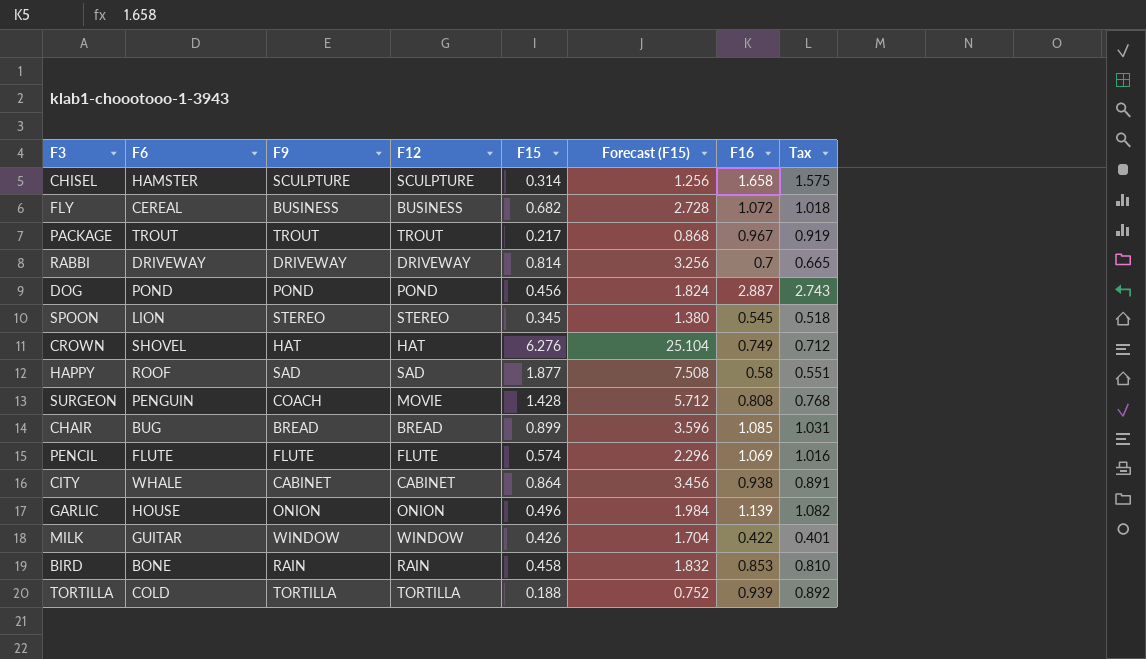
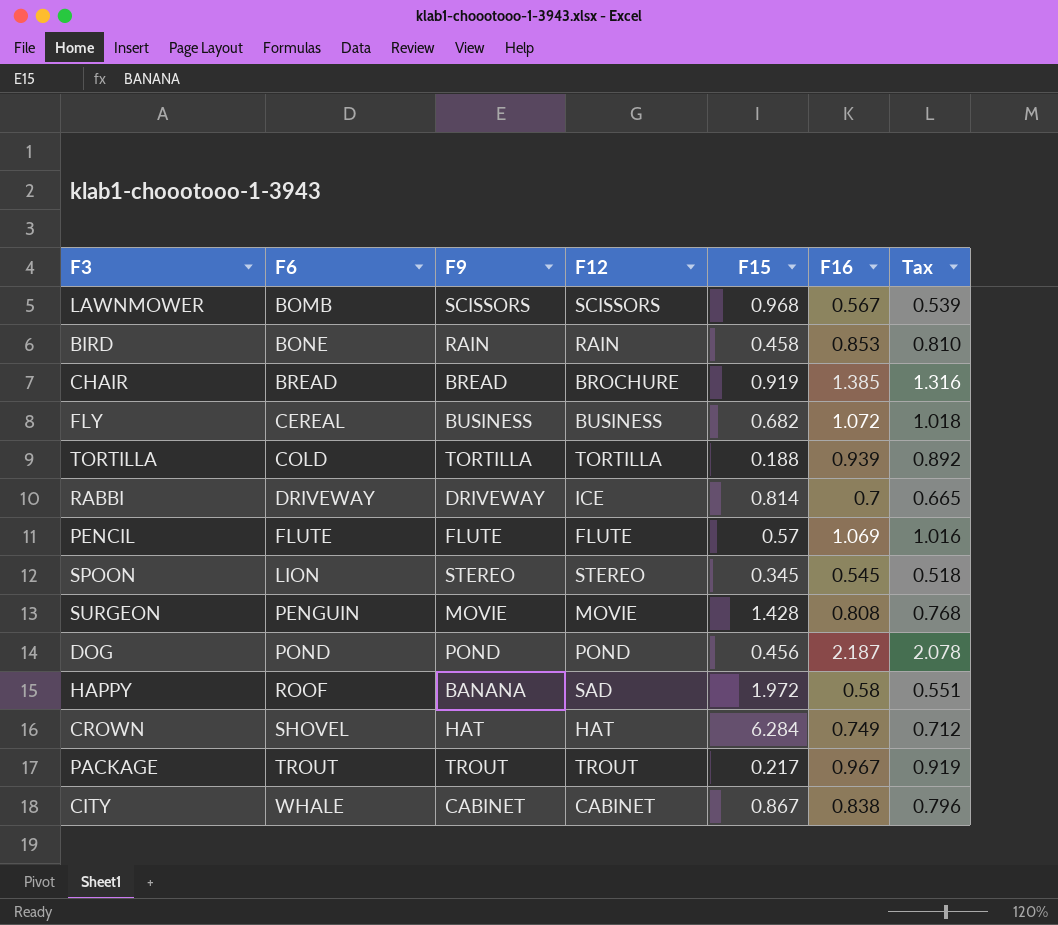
row order: none -> F6 ascending
column Forecast (F15) | formula: [F15] * 4 -> none
row CHISEL: HAMSTER | SCULPTURE | SCULPTURE | 0.314 | 1.256 | 1.658 | 1.575 -> none
row GARLIC: HOUSE | ONION | ONION | 0.496 | 1.984 | 1.139 | 1.082 -> none
row MILK: GUITAR | WINDOW | WINDOW | 0.426 | 1.704 | 0.422 | 0.401 -> none
row LAWNMOWER: none -> BOMB | SCISSORS | SCISSORS | 0.968 | 0.567 | 0.539
CHAIR | F6: BUG -> BREAD
CHAIR | F12: BREAD -> BROCHURE
CHAIR | F15: 0.899 -> 0.919
CHAIR | F16: 1.085 -> 1.385
CHAIR | Tax: 1.031 -> 1.316
RABBI | F12: DRIVEWAY -> ICE
PENCIL | F15: 0.574 -> 0.57
SURGEON | F9: COACH -> MOVIE
DOG | F16: 2.887 -> 2.187
DOG | Tax: 2.743 -> 2.078
HAPPY | F9: SAD -> BANANA
HAPPY | F15: 1.877 -> 1.972
CROWN | F15: 6.276 -> 6.284
CITY | F15: 0.864 -> 0.867
CITY | F16: 0.938 -> 0.838
CITY | Tax: 0.891 -> 0.796

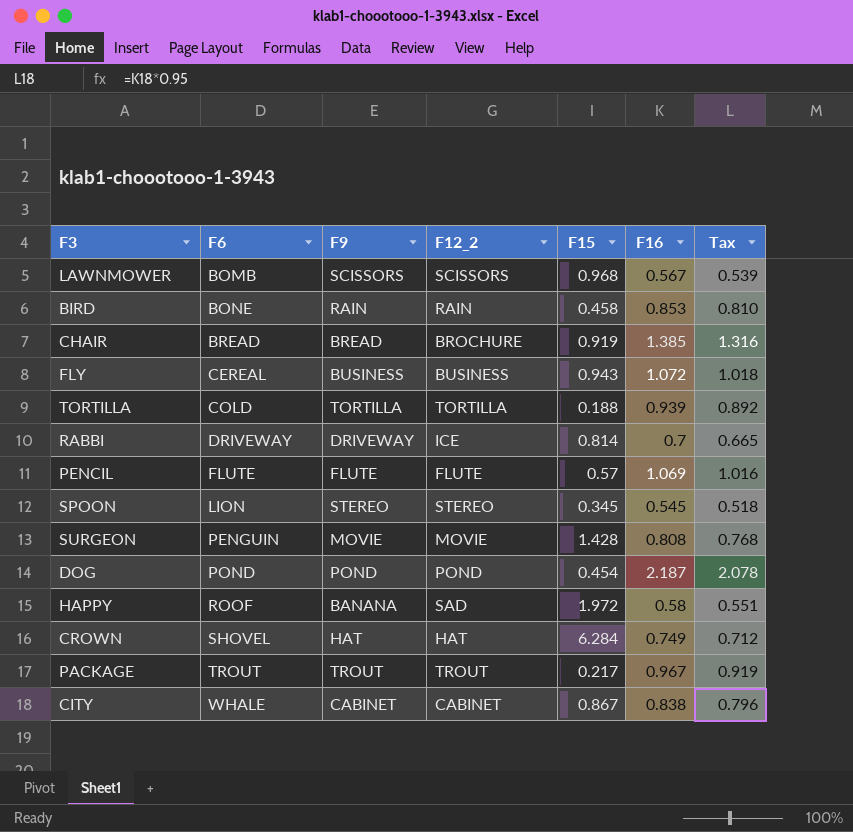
column name: F12 -> F12_2
FLY | F15: 0.682 -> 0.943
DOG | F15: 0.456 -> 0.454

